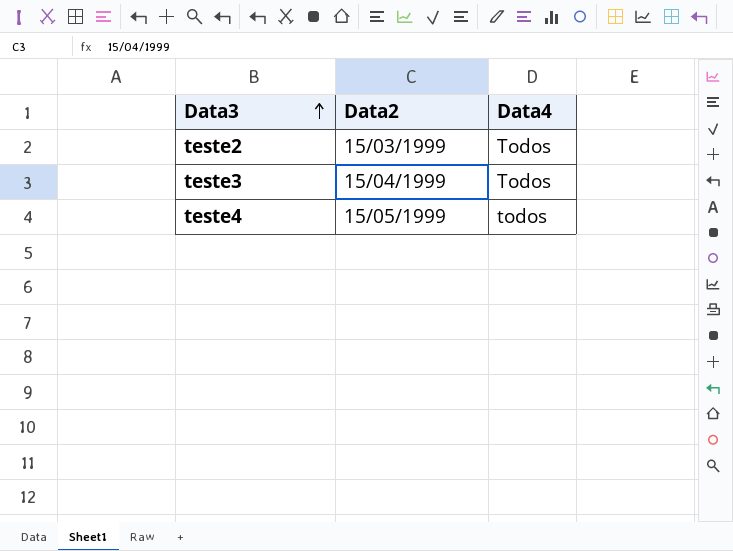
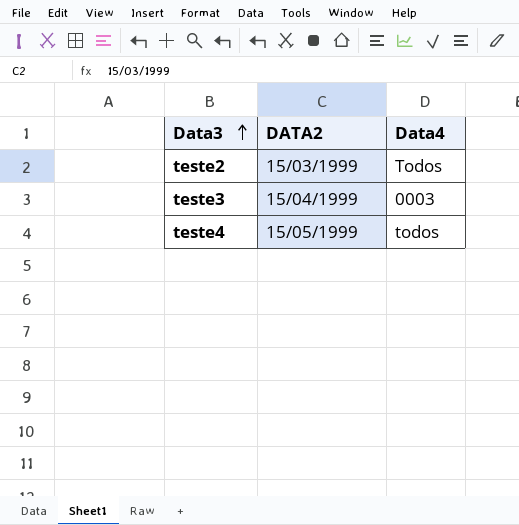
column name: Data2 -> DATA2
teste3 | Data4: Todos -> 0003

